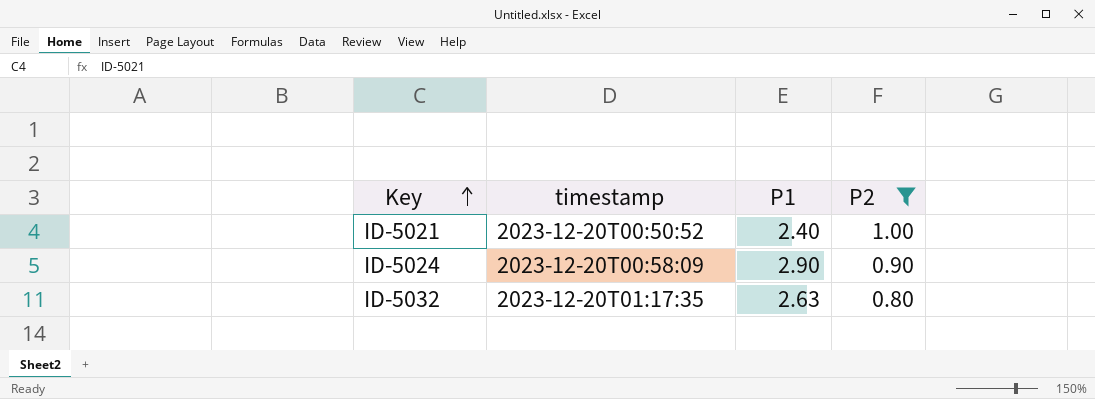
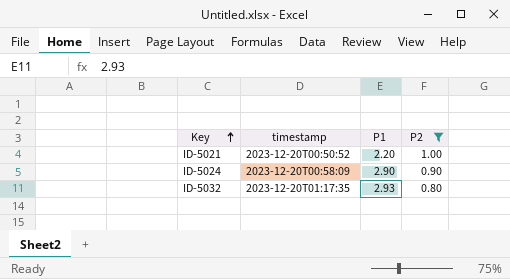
ID-5021 | P1: 2.40 -> 2.20
ID-5032 | P1: 2.63 -> 2.93

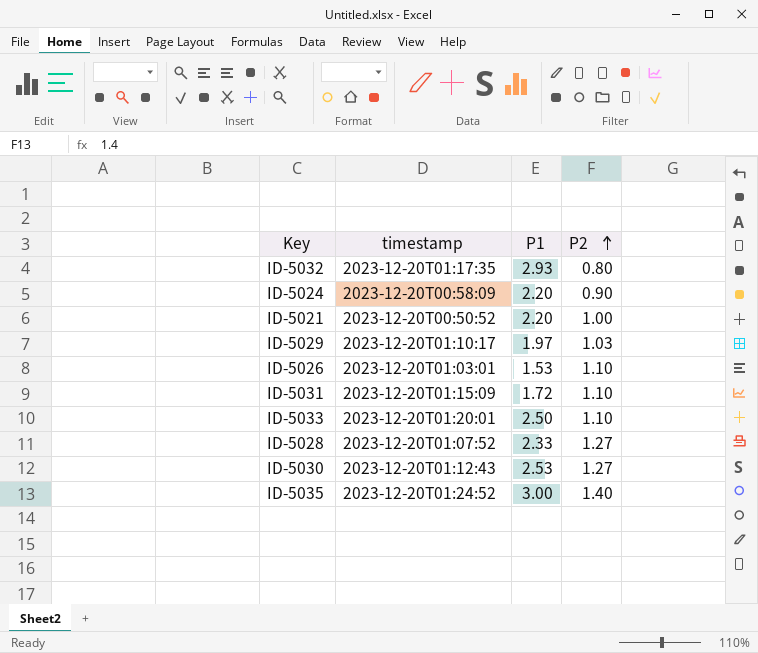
filter: P2 <= 1.00 -> none
row order: Key ascending -> P2 ascending
ID-5024 | P1: 2.90 -> 2.20

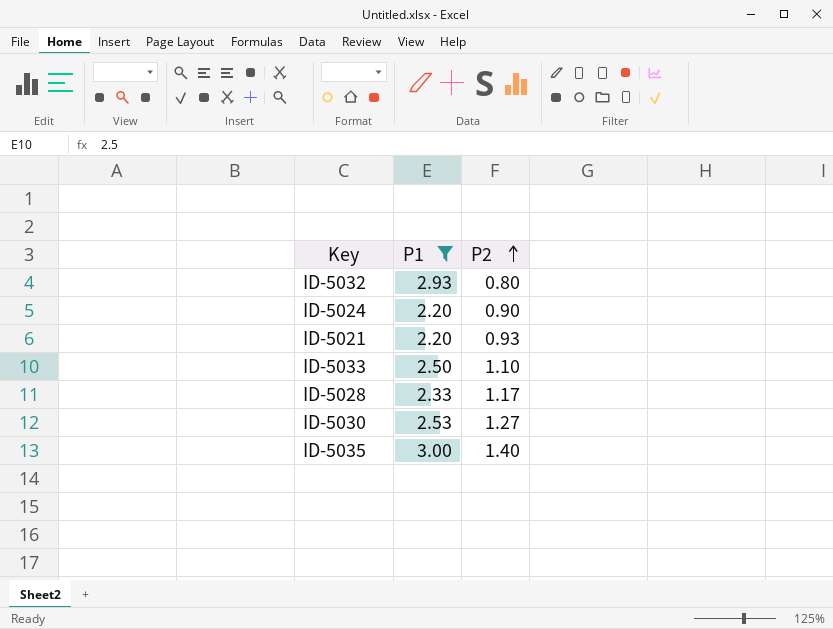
filter: none -> P1 >= 2.20
column timestamp | position: 2 -> none
ID-5021 | P2: 1.00 -> 0.93
ID-5028 | P2: 1.27 -> 1.17

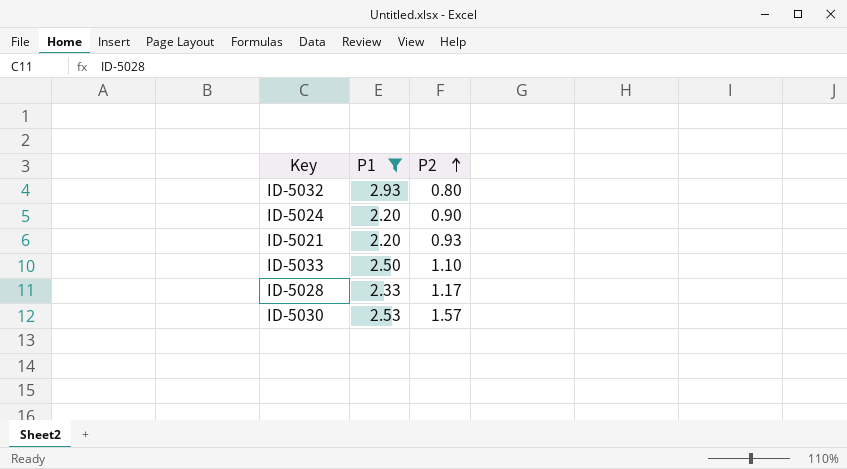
row ID-5035: 3.00 | 1.40 -> none
ID-5030 | P2: 1.27 -> 1.57

